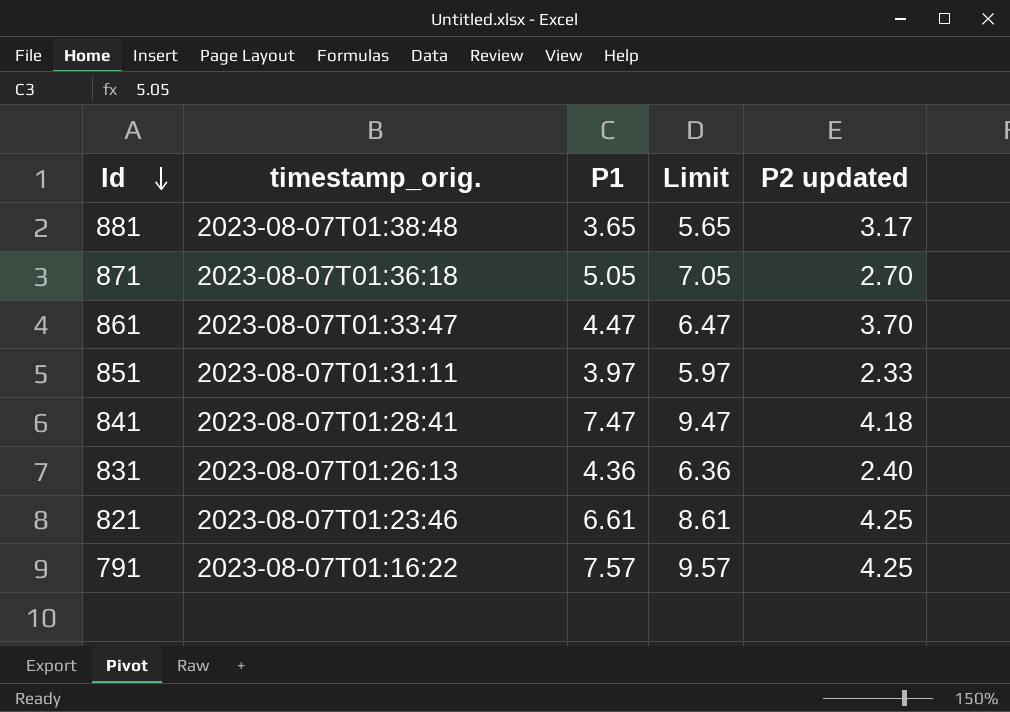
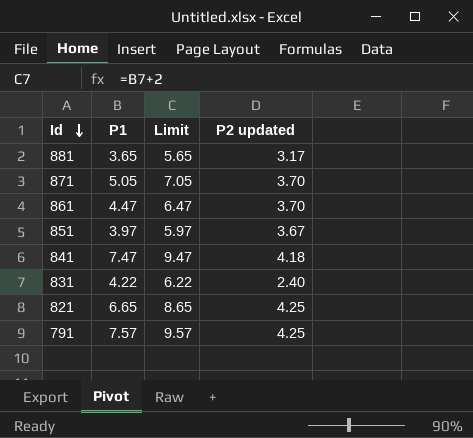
column timestamp_orig. | position: 2 -> none
871 | P2 updated: 2.70 -> 3.70
851 | P2 updated: 2.33 -> 3.67
831 | P1: 4.36 -> 4.22
831 | Limit: 6.36 -> 6.22
821 | P1: 6.61 -> 6.65
821 | Limit: 8.61 -> 8.65

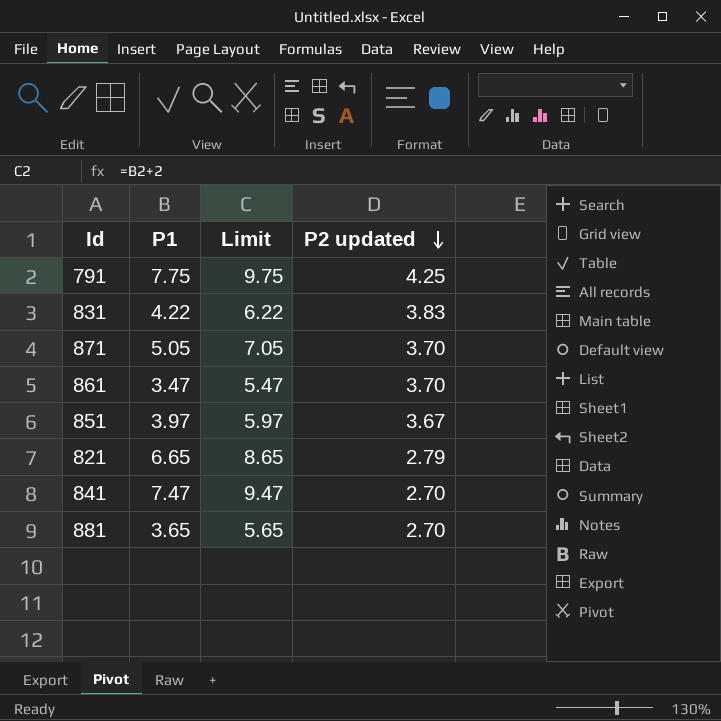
row order: Id descending -> P2 updated descending
791 | P1: 7.57 -> 7.75
791 | Limit: 9.57 -> 9.75
831 | P2 updated: 2.40 -> 3.83
861 | P1: 4.47 -> 3.47
861 | Limit: 6.47 -> 5.47
821 | P2 updated: 4.25 -> 2.79
841 | P2 updated: 4.18 -> 2.70
881 | P2 updated: 3.17 -> 2.70

